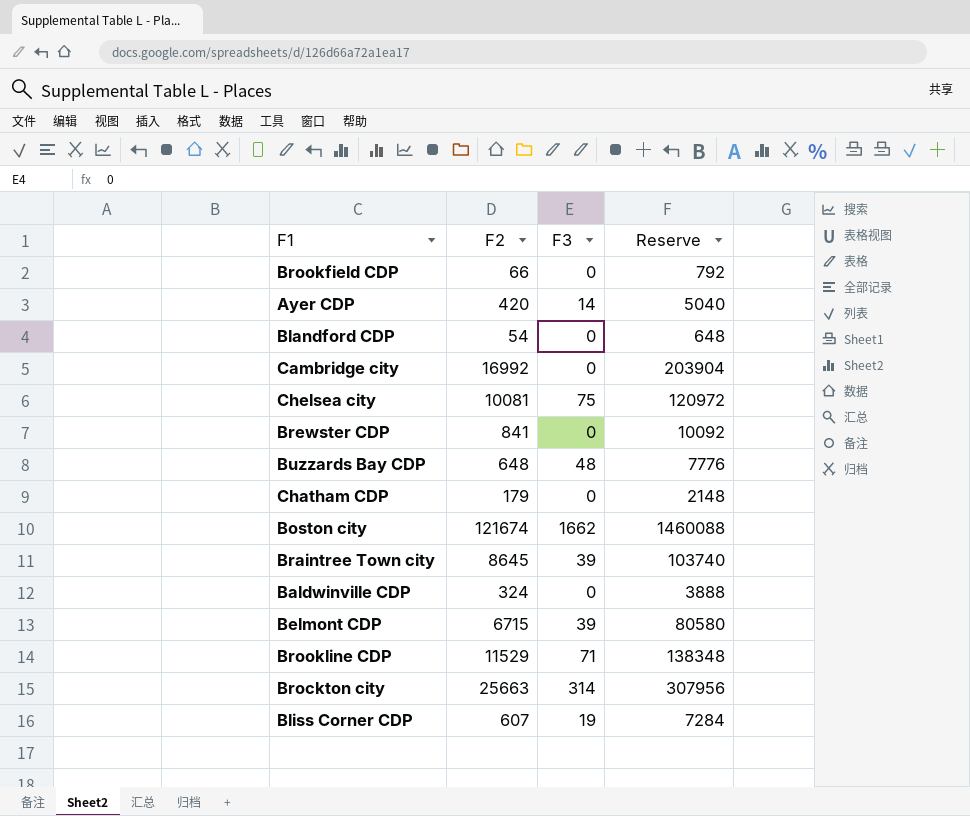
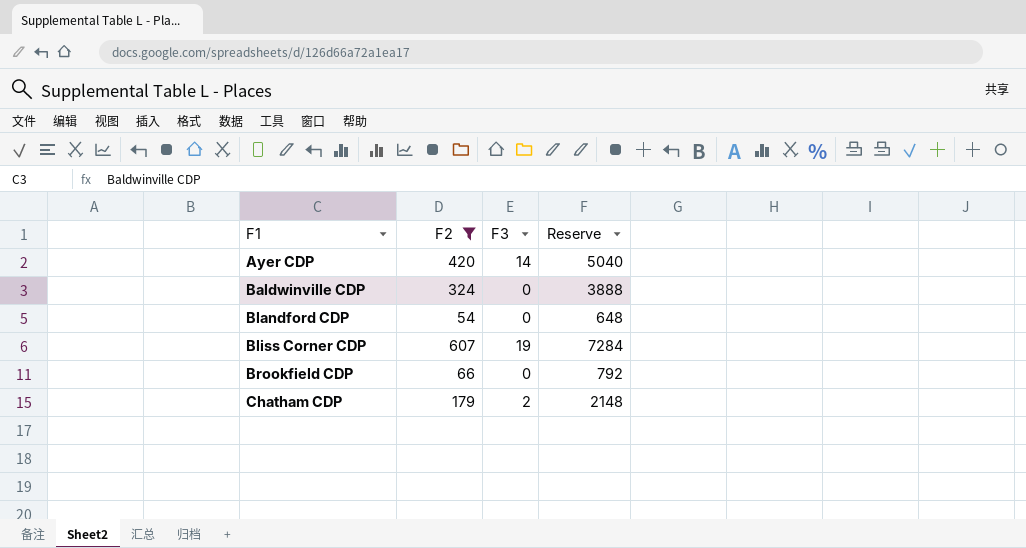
filter: none -> F2 <= 607
row order: none -> F1 ascending
Chatham CDP | F3: 0 -> 2

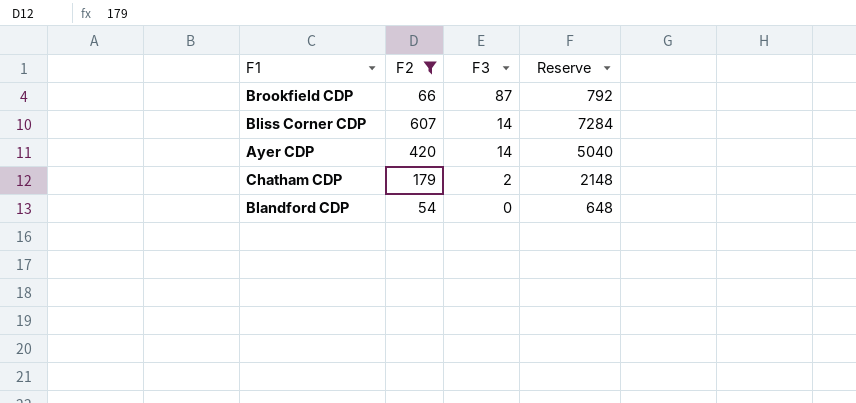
row order: F1 ascending -> F3 descending
row Baldwinville CDP: 324 | 0 | 3888 -> none
Brookfield CDP | F3: 0 -> 87
Bliss Corner CDP | F3: 19 -> 14

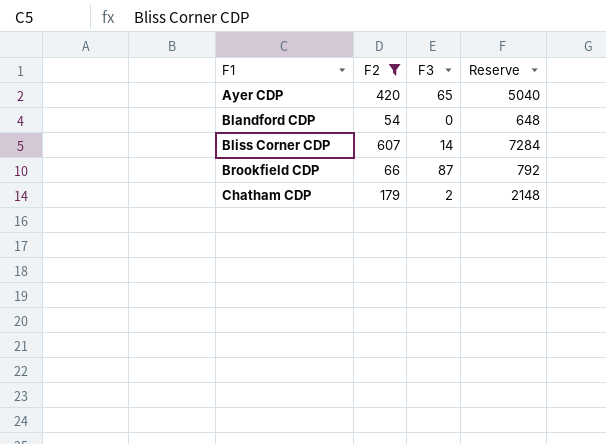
row order: F3 descending -> F1 ascending
Ayer CDP | F3: 14 -> 65

